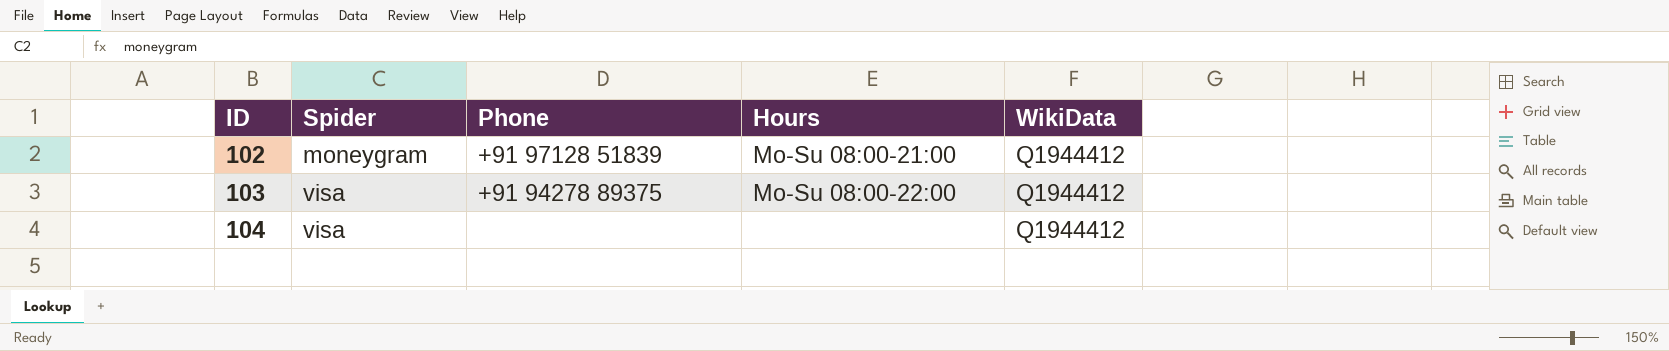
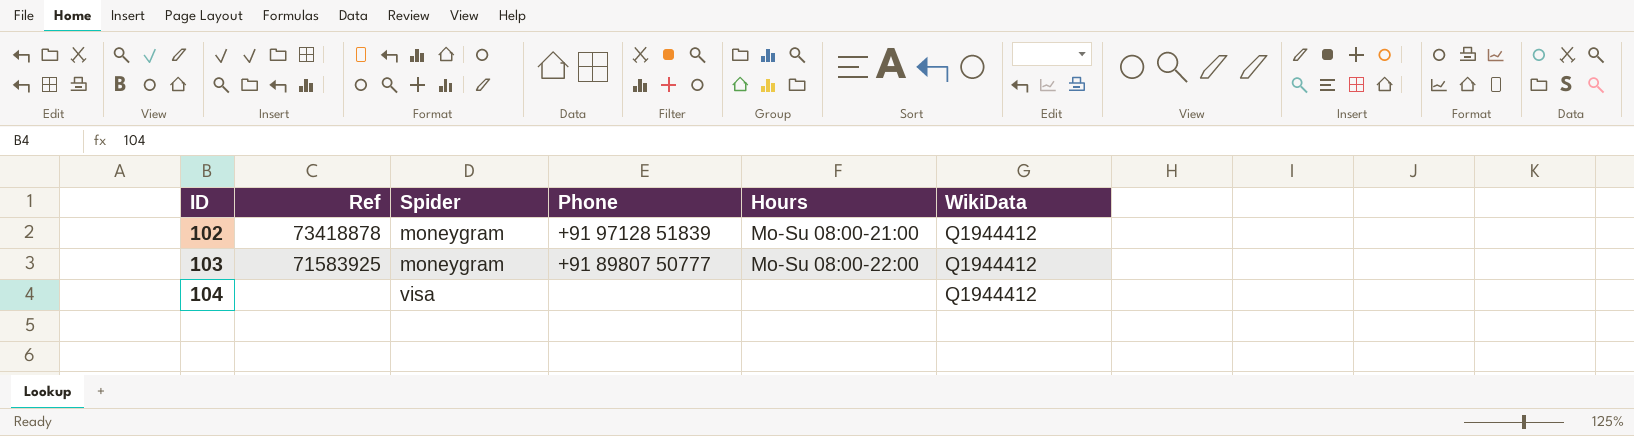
column Ref | position: none -> 2
103 | Spider: visa -> moneygram
103 | Phone: +91 94278 89375 -> +91 89807 50777

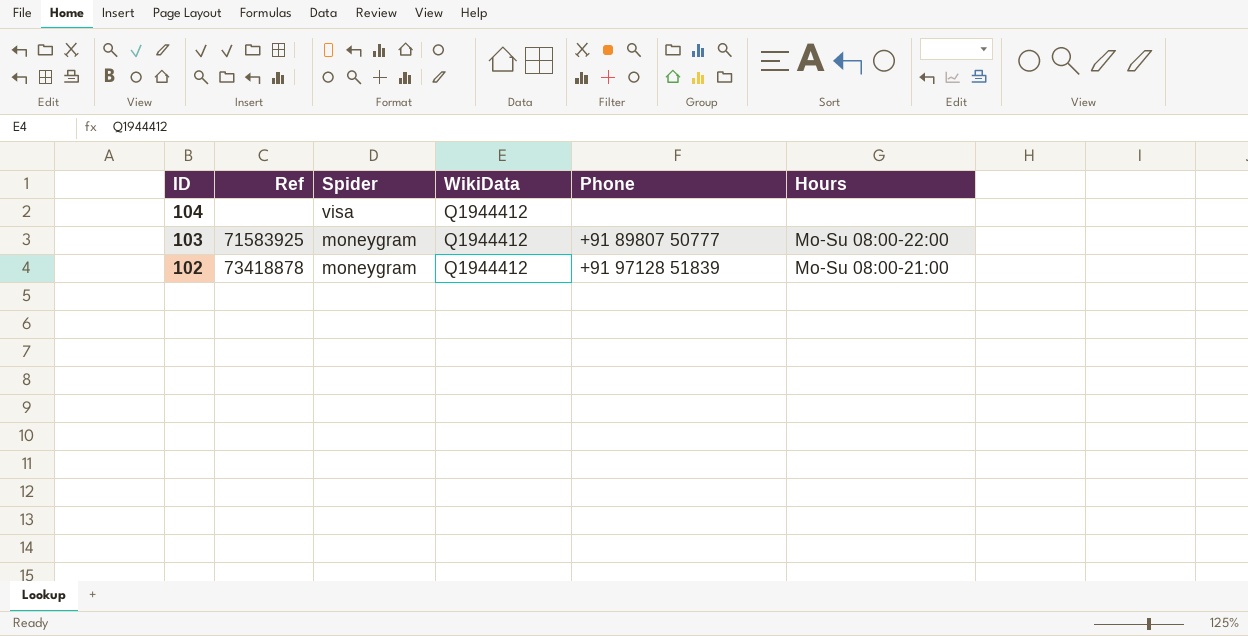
row order: ID ascending -> ID descending
column WikiData | position: 6 -> 4

